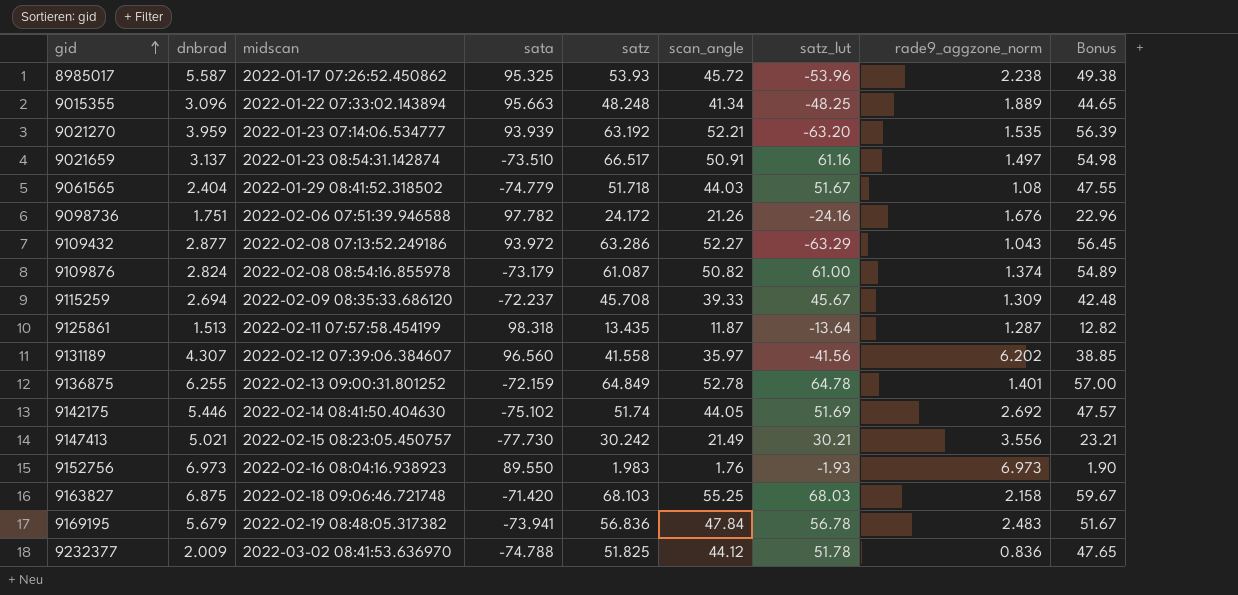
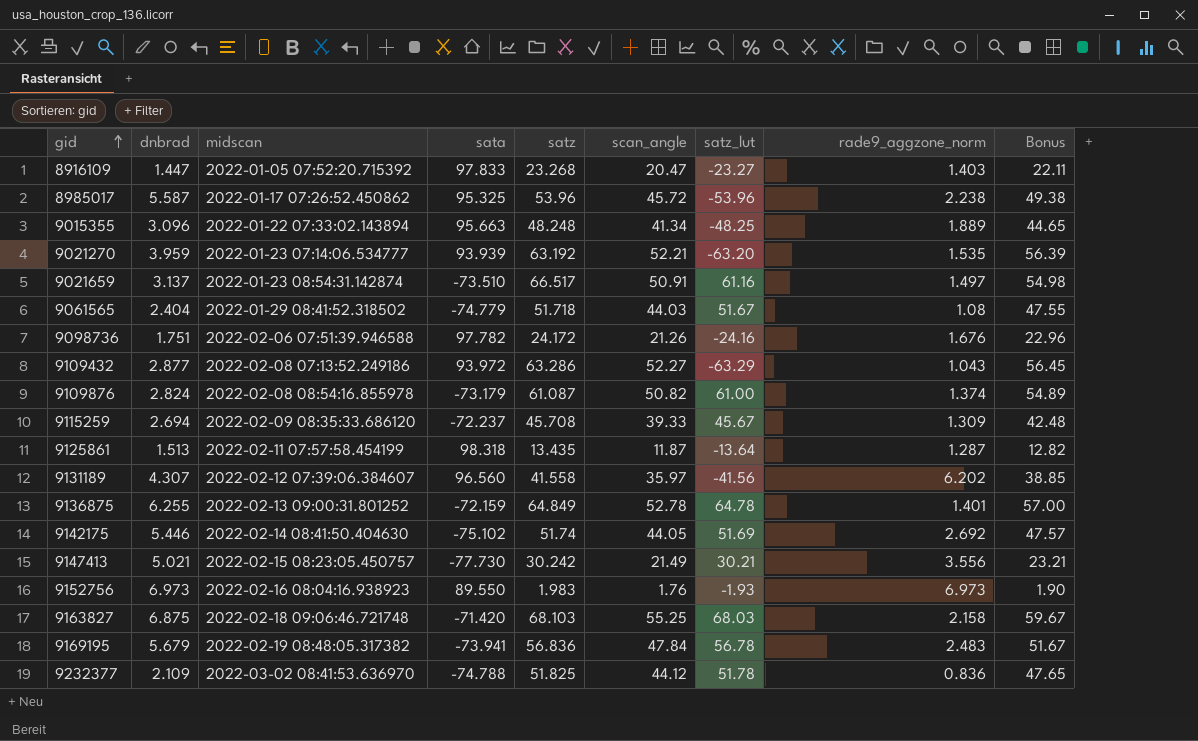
row 8916109: none -> 1.447 | 2022-01-05 07:52:20.715392 | 97.833 | 23.268 | 20.47 | -23.27 | 1.403 | 22.11
8985017 | satz: 53.93 -> 53.96
9232377 | dnbrad: 2.009 -> 2.109

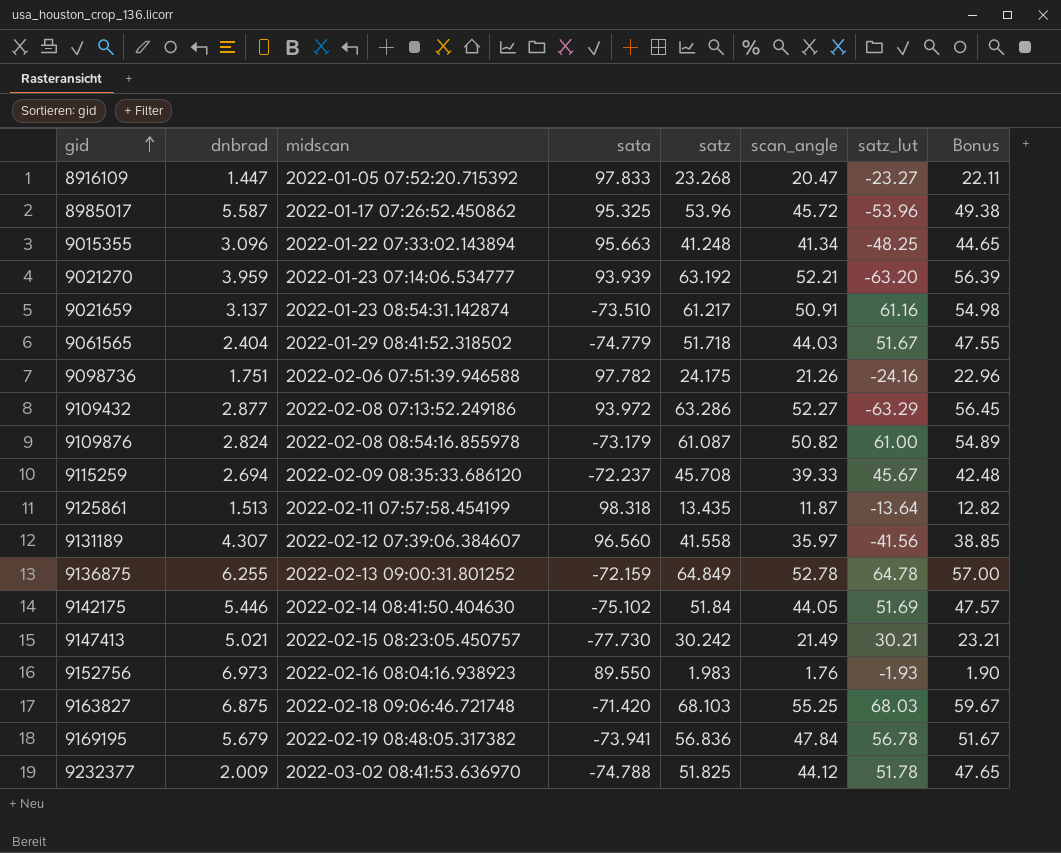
column rade9_aggzone_norm | position: 8 -> none
9015355 | satz: 48.248 -> 41.248
9021659 | satz: 66.517 -> 61.217
9098736 | satz: 24.172 -> 24.175
9142175 | satz: 51.74 -> 51.84
9232377 | dnbrad: 2.109 -> 2.009

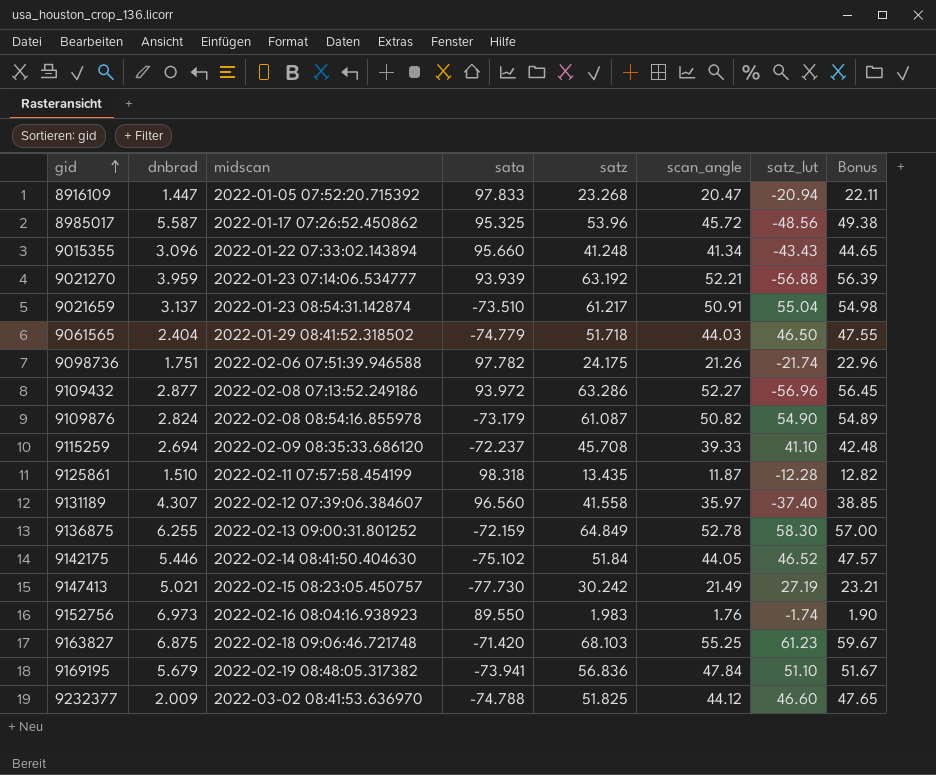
8916109 | satz_lut: -23.27 -> -20.94
8985017 | satz_lut: -53.96 -> -48.56
9015355 | sata: 95.663 -> 95.660
9015355 | satz_lut: -48.25 -> -43.43
9021270 | satz_lut: -63.20 -> -56.88
9021659 | satz_lut: 61.16 -> 55.04
9061565 | satz_lut: 51.67 -> 46.50
9098736 | satz_lut: -24.16 -> -21.74
9109432 | satz_lut: -63.29 -> -56.96
9109876 | satz_lut: 61.00 -> 54.90
9115259 | satz_lut: 45.67 -> 41.10
9125861 | dnbrad: 1.513 -> 1.510
9125861 | satz_lut: -13.64 -> -12.28
9131189 | satz_lut: -41.56 -> -37.40
9136875 | satz_lut: 64.78 -> 58.30
9142175 | satz_lut: 51.69 -> 46.52
9147413 | satz_lut: 30.21 -> 27.19
9152756 | satz_lut: -1.93 -> -1.74
9163827 | satz_lut: 68.03 -> 61.23
9169195 | satz_lut: 56.78 -> 51.10
9232377 | satz_lut: 51.78 -> 46.60

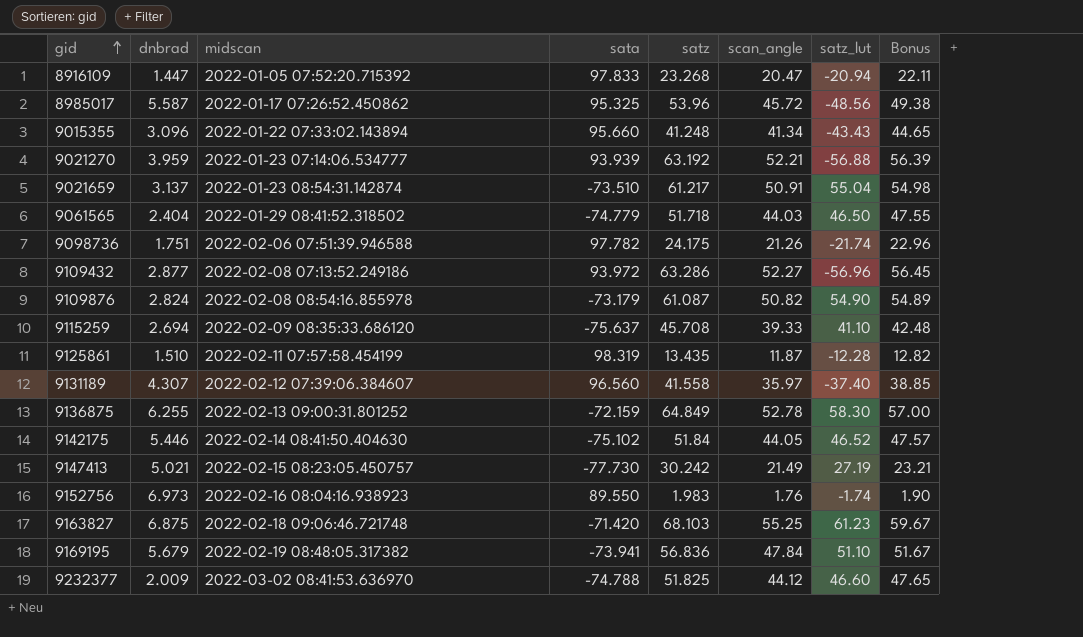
9115259 | sata: -72.237 -> -75.637
9125861 | sata: 98.318 -> 98.319

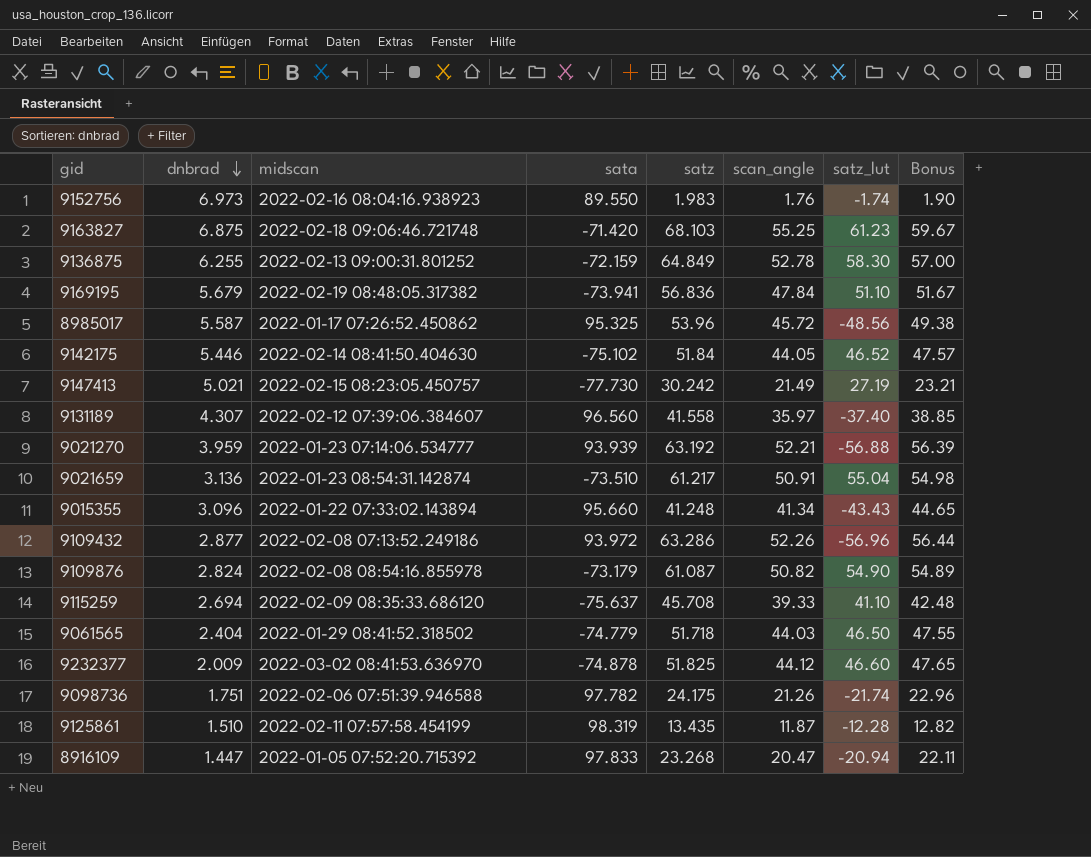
row order: gid ascending -> dnbrad descending
9021659 | dnbrad: 3.137 -> 3.136
9109432 | scan_angle: 52.27 -> 52.26
9109432 | Bonus: 56.45 -> 56.44
9232377 | sata: -74.788 -> -74.878

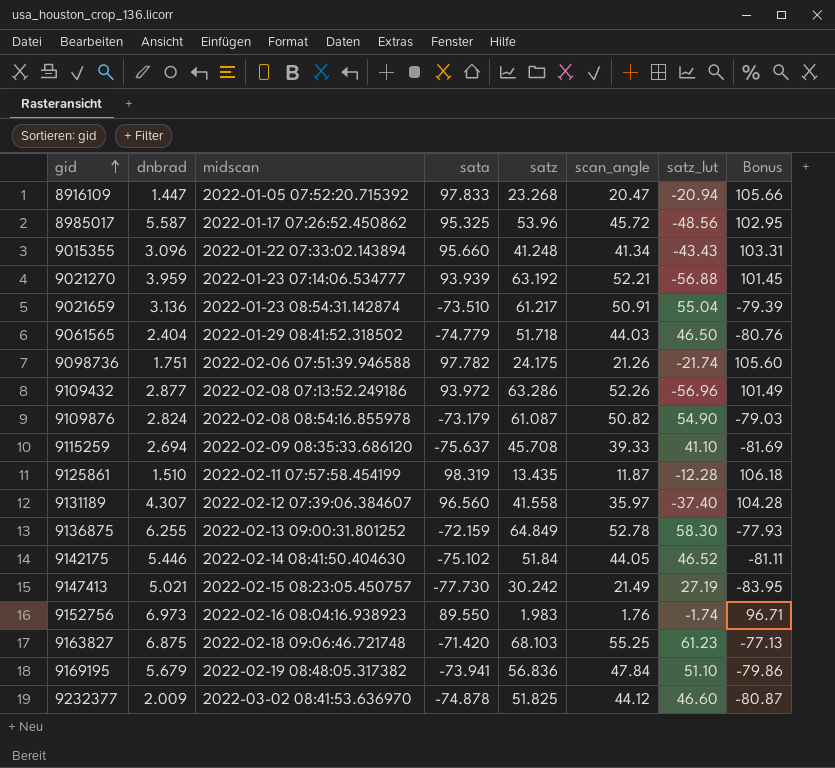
row order: dnbrad descending -> gid ascending
column Bonus | formula: [scan_angle] * 1.08 -> [sata] * 1.08

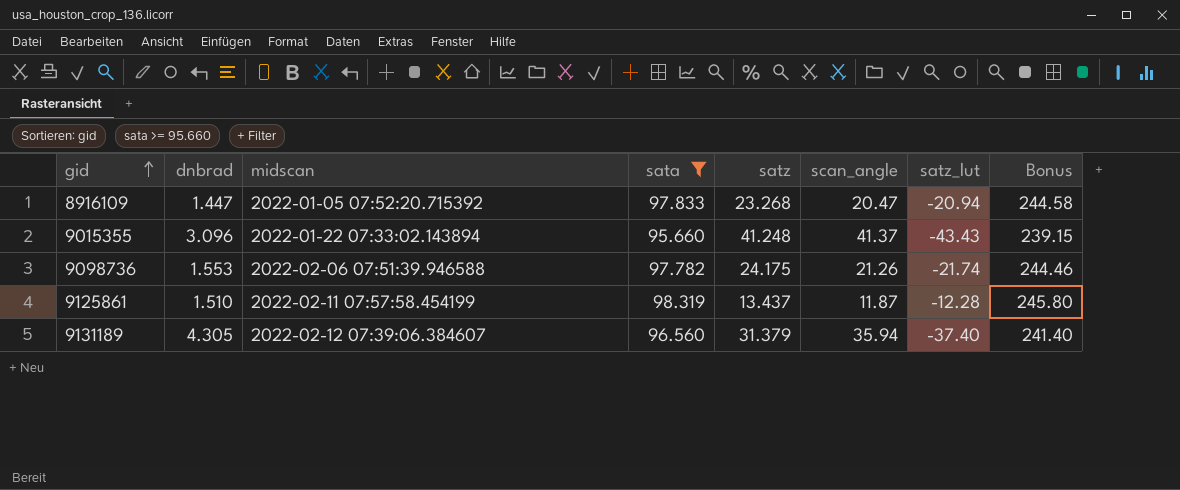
filter: none -> sata >= 95.660
column Bonus | formula: [sata] * 1.08 -> [sata] * 2.5
9015355 | scan_angle: 41.34 -> 41.37
9098736 | dnbrad: 1.751 -> 1.553
9125861 | satz: 13.435 -> 13.437
9131189 | dnbrad: 4.307 -> 4.305
9131189 | satz: 41.558 -> 31.379
9131189 | scan_angle: 35.97 -> 35.94

